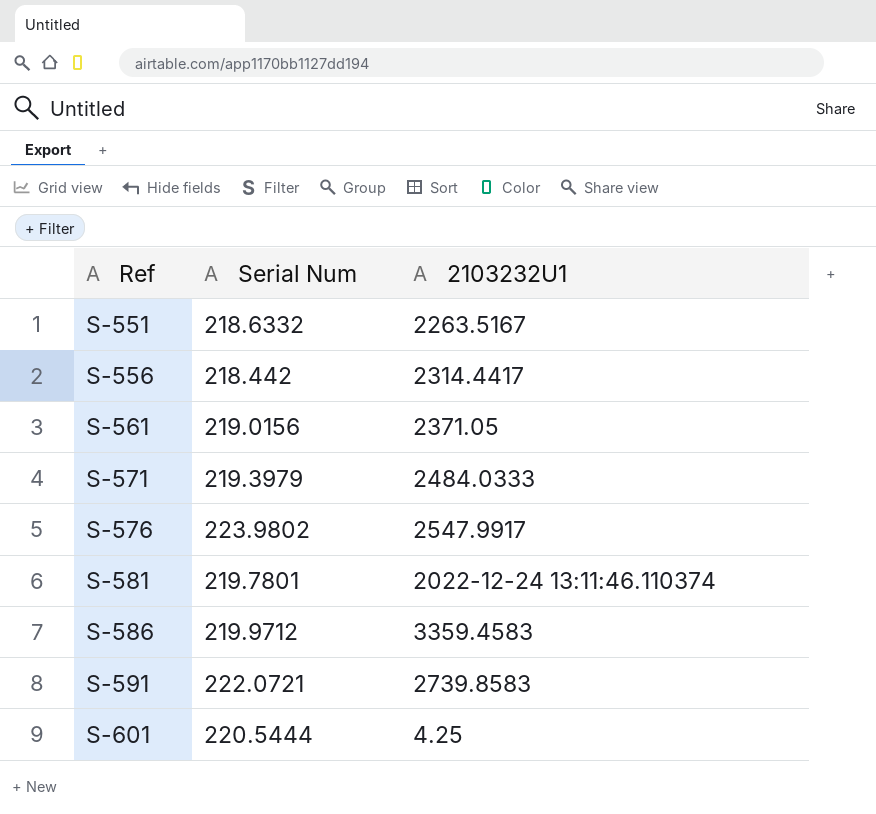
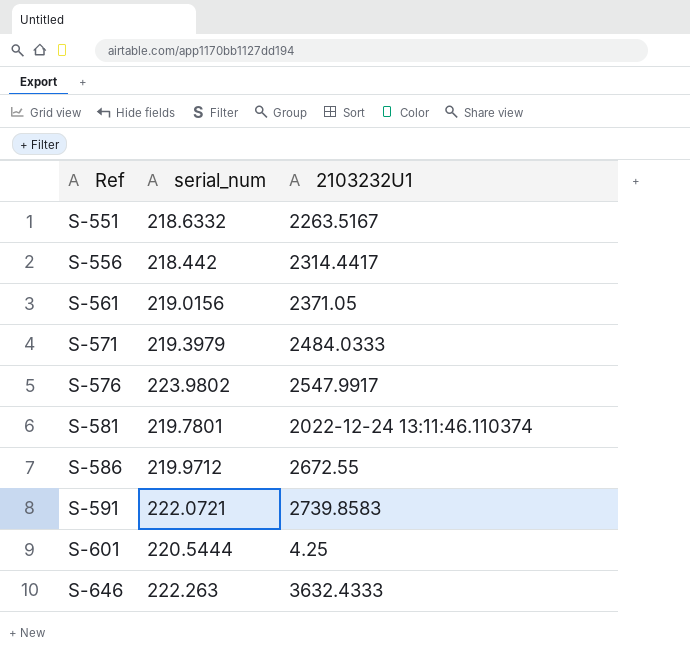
column name: Serial Num -> serial_num
S-586 | 2103232U1: 3359.4583 -> 2672.55
row S-646: none -> 222.263 | 3632.4333

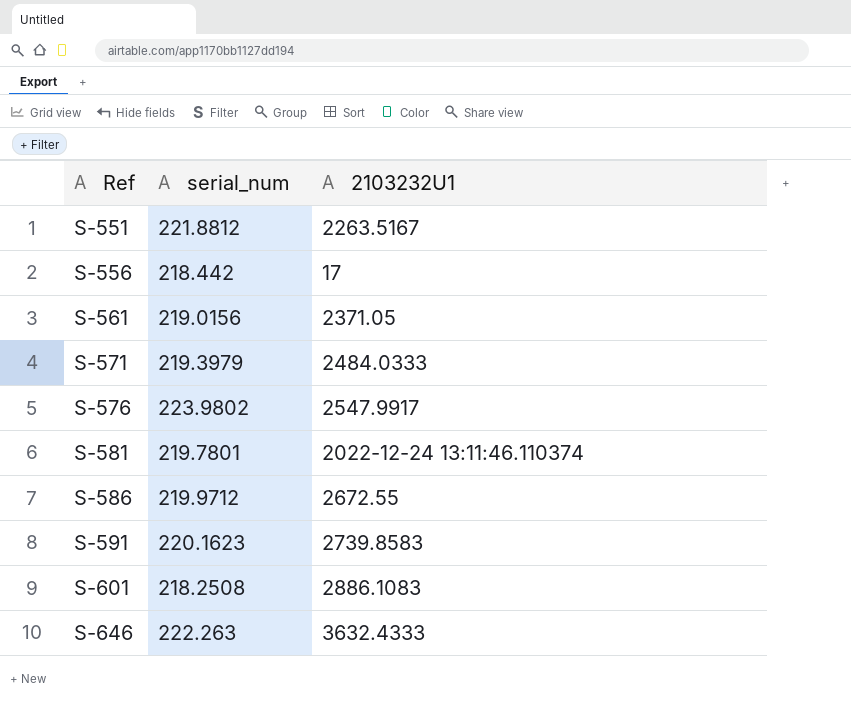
S-551 | serial_num: 218.6332 -> 221.8812
S-556 | 2103232U1: 2314.4417 -> 17
S-591 | serial_num: 222.0721 -> 220.1623
S-601 | serial_num: 220.5444 -> 218.2508
S-601 | 2103232U1: 4.25 -> 2886.1083

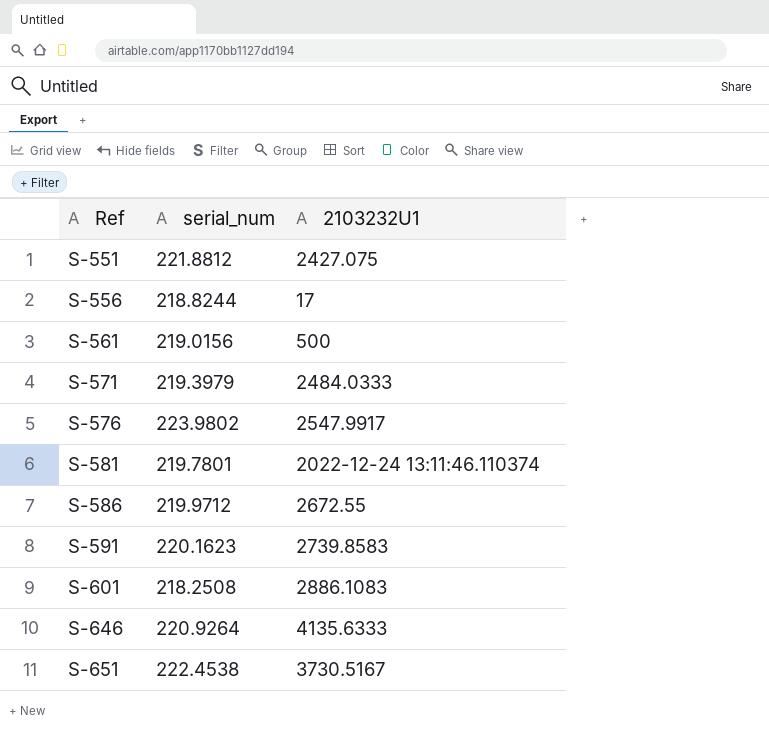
S-551 | 2103232U1: 2263.5167 -> 2427.075
S-556 | serial_num: 218.442 -> 218.8244
S-561 | 2103232U1: 2371.05 -> 500
S-646 | serial_num: 222.263 -> 220.9264
S-646 | 2103232U1: 3632.4333 -> 4135.6333
row S-651: none -> 222.4538 | 3730.5167

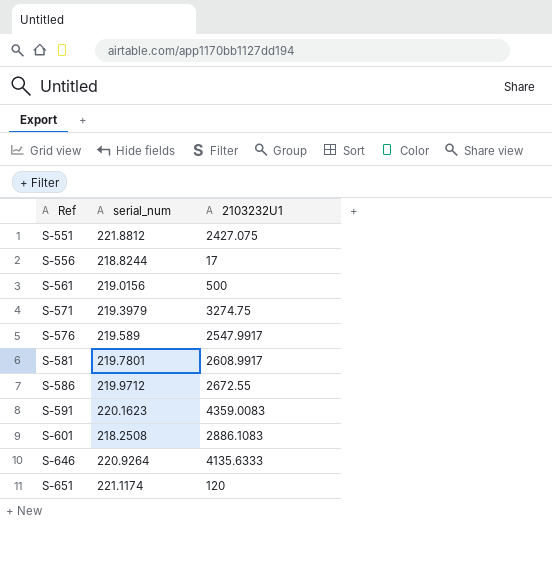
S-571 | 2103232U1: 2484.0333 -> 3274.75
S-576 | serial_num: 223.9802 -> 219.589
S-581 | 2103232U1: 2022-12-24 13:11:46.110374 -> 2608.9917
S-591 | 2103232U1: 2739.8583 -> 4359.0083
S-651 | serial_num: 222.4538 -> 221.1174
S-651 | 2103232U1: 3730.5167 -> 120

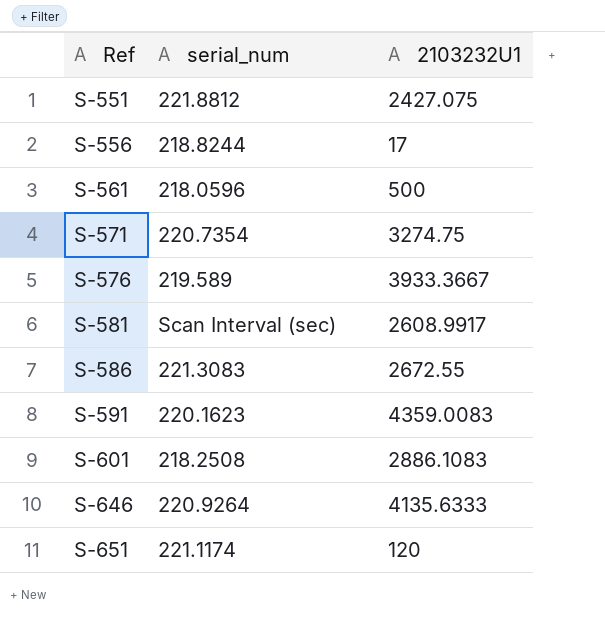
S-561 | serial_num: 219.0156 -> 218.0596
S-571 | serial_num: 219.3979 -> 220.7354
S-576 | 2103232U1: 2547.9917 -> 3933.3667
S-581 | serial_num: 219.7801 -> Scan Interval (sec)
S-586 | serial_num: 219.9712 -> 221.3083

